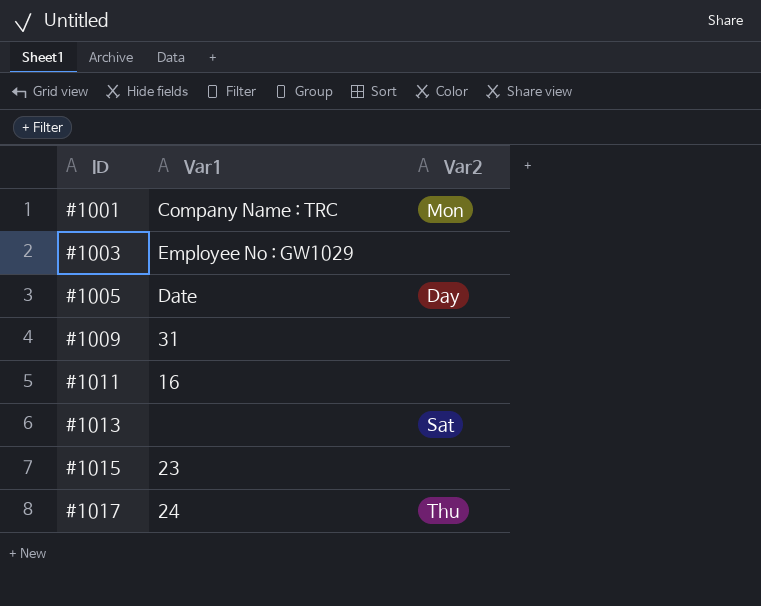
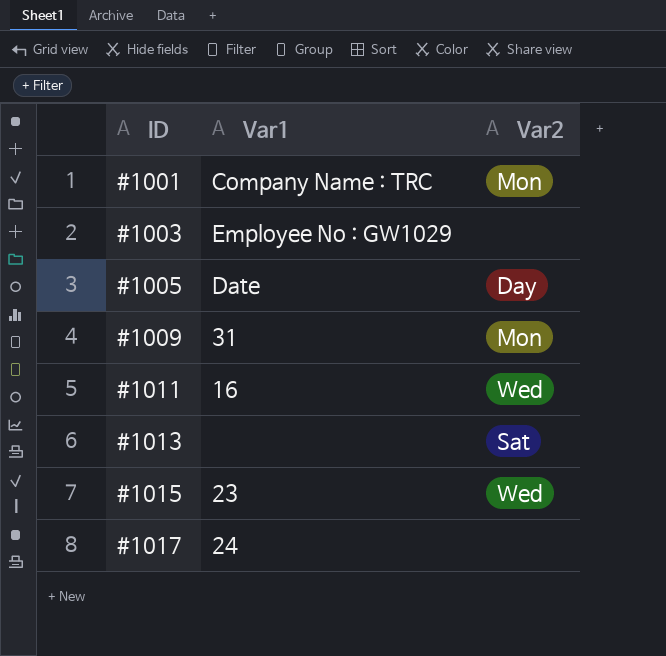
#1009 | Var2: none -> Mon
#1011 | Var2: none -> Wed
#1015 | Var2: none -> Wed
#1017 | Var2: Thu -> none

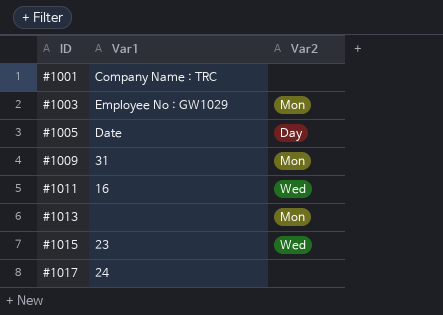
#1001 | Var2: Mon -> none
#1003 | Var2: none -> Mon
#1013 | Var2: Sat -> Mon

